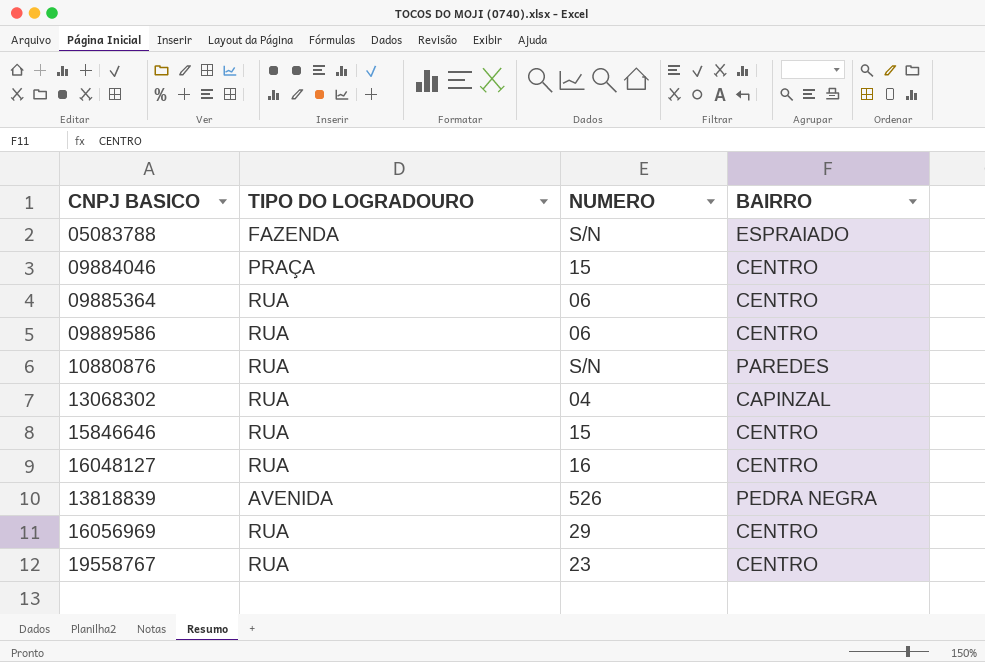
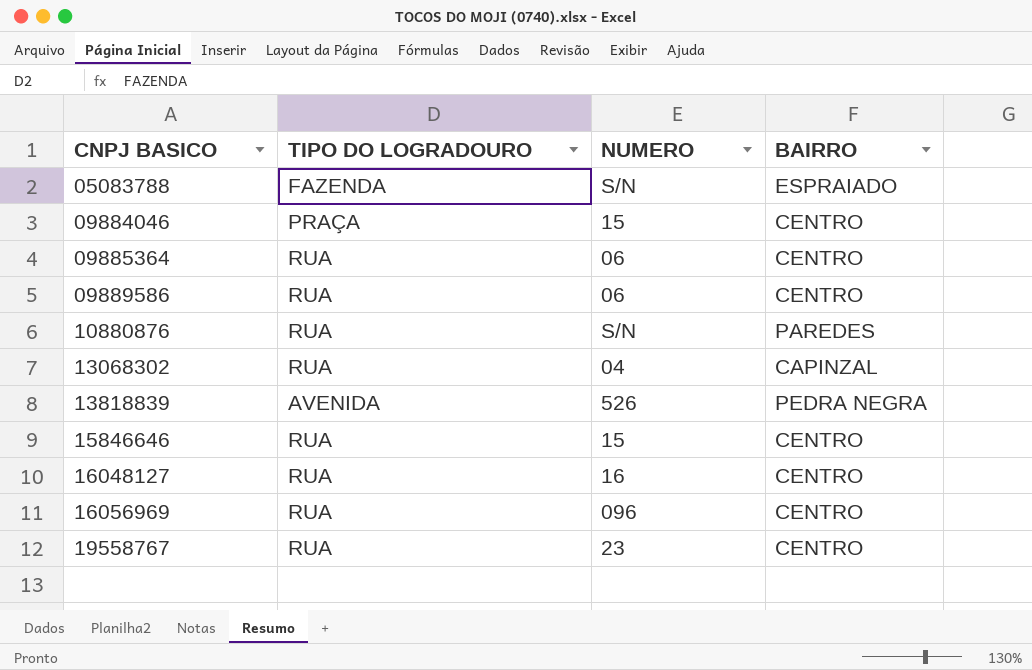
row order: none -> CNPJ BASICO ascending
16056969 | NUMERO: 29 -> 096

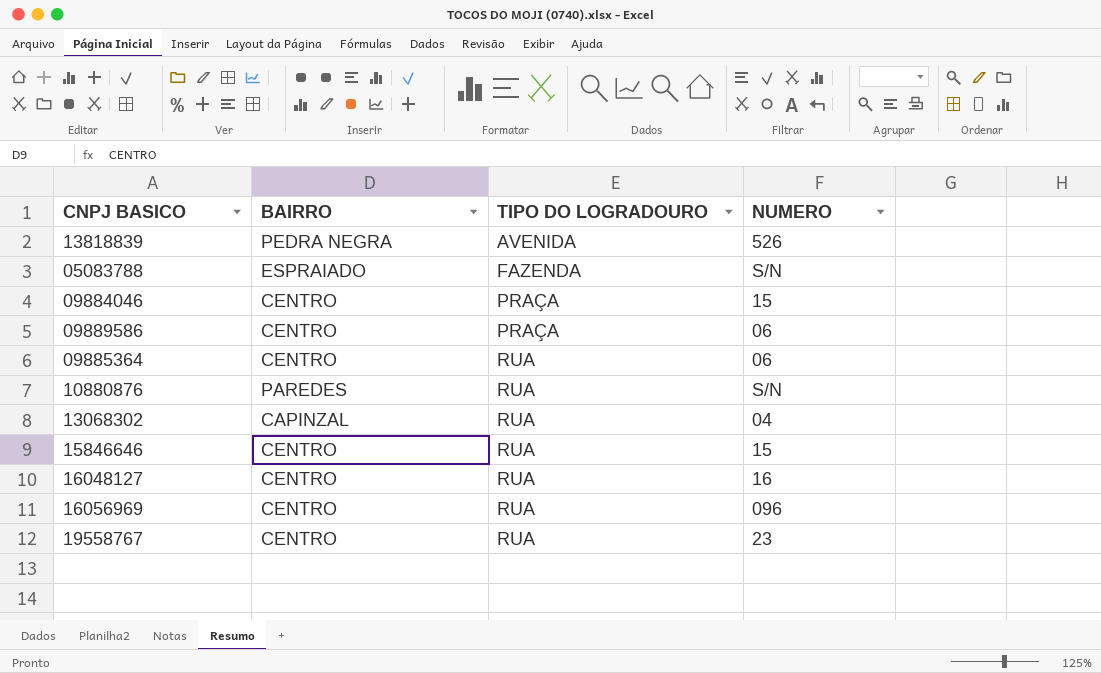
row order: CNPJ BASICO ascending -> TIPO DO LOGRADOURO ascending
column BAIRRO | position: 4 -> 2
09889586 | TIPO DO LOGRADOURO: RUA -> PRAÇA

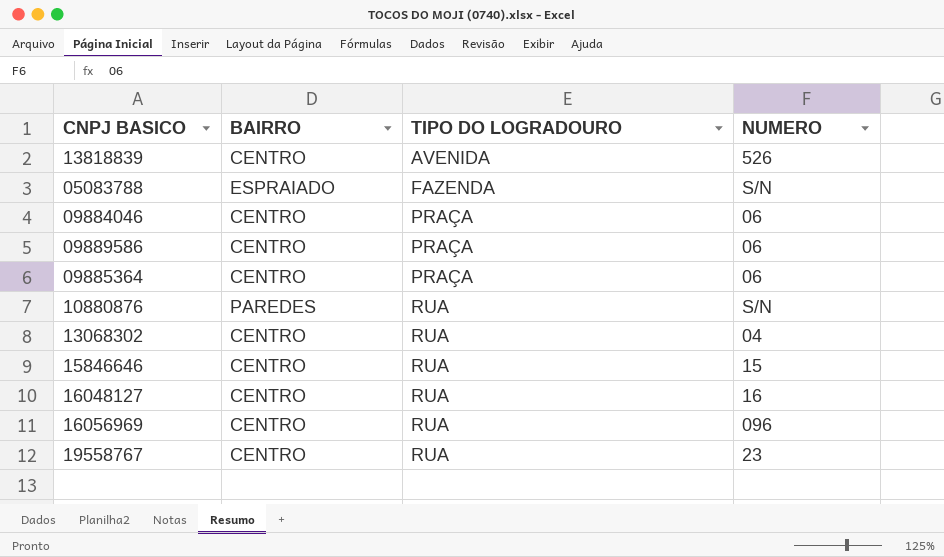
13818839 | BAIRRO: PEDRA NEGRA -> CENTRO
09884046 | NUMERO: 15 -> 06
09885364 | TIPO DO LOGRADOURO: RUA -> PRAÇA
13068302 | BAIRRO: CAPINZAL -> CENTRO

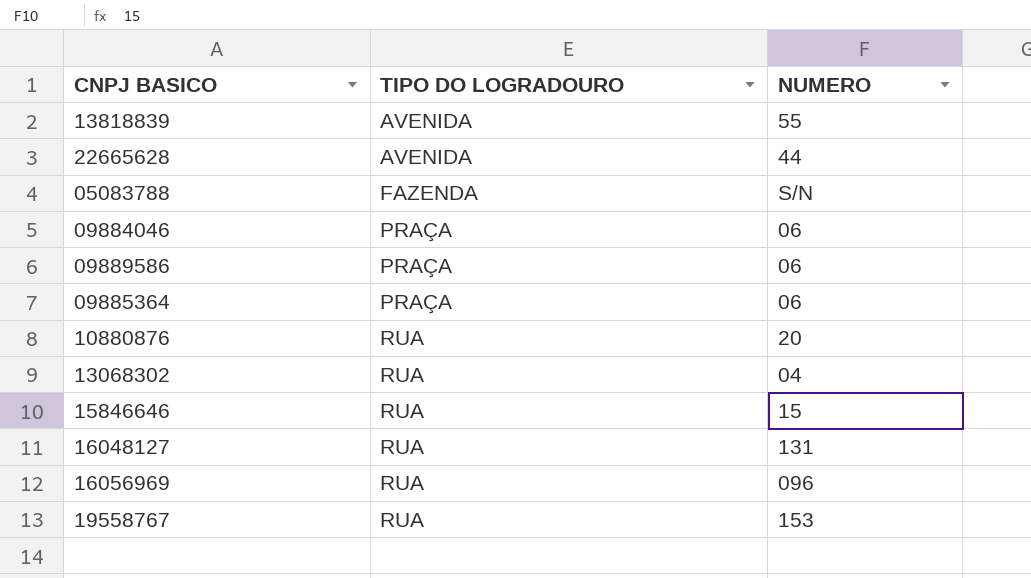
column BAIRRO | position: 2 -> none
13818839 | NUMERO: 526 -> 55
row 22665628: none -> AVENIDA | 44
10880876 | NUMERO: S/N -> 20
16048127 | NUMERO: 16 -> 131
19558767 | NUMERO: 23 -> 153

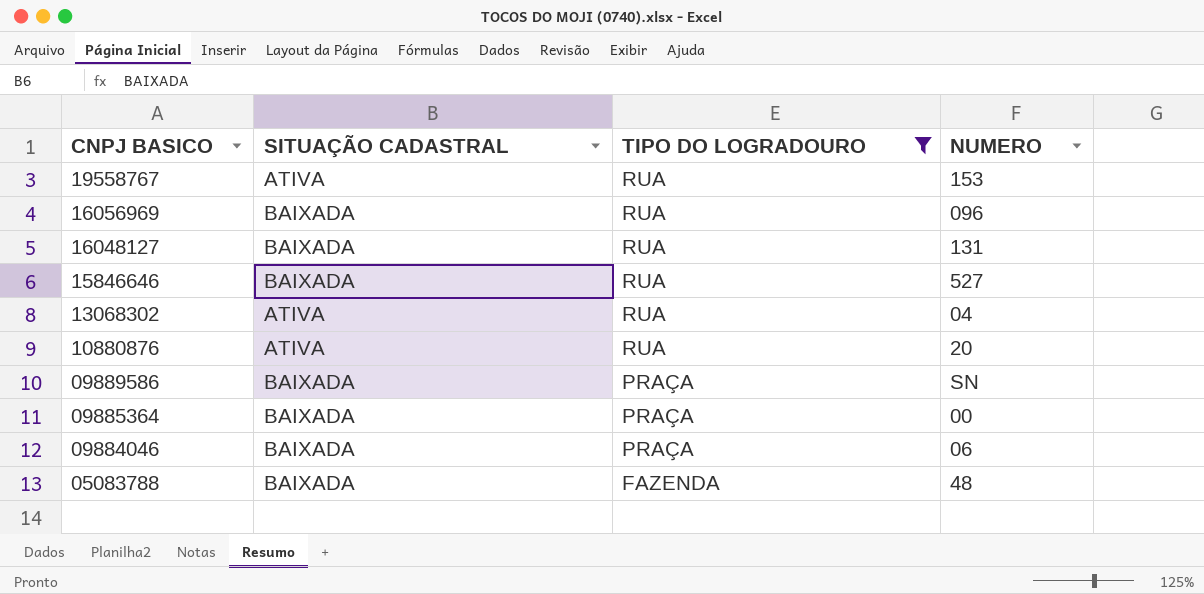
filter: none -> TIPO DO LOGRADOURO != AVENIDA
row order: TIPO DO LOGRADOURO ascending -> CNPJ BASICO descending
column SITUAÇÃO CADASTRAL | position: none -> 2
15846646 | NUMERO: 15 -> 527
09889586 | NUMERO: 06 -> SN
09885364 | NUMERO: 06 -> 00
05083788 | NUMERO: S/N -> 48

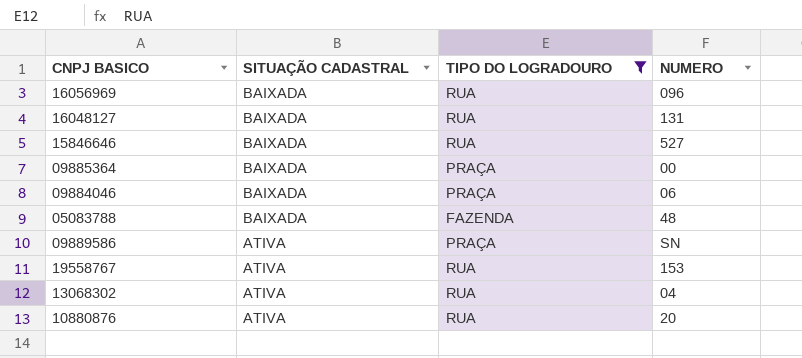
row order: CNPJ BASICO descending -> SITUAÇÃO CADASTRAL descending
09889586 | SITUAÇÃO CADASTRAL: BAIXADA -> ATIVA

